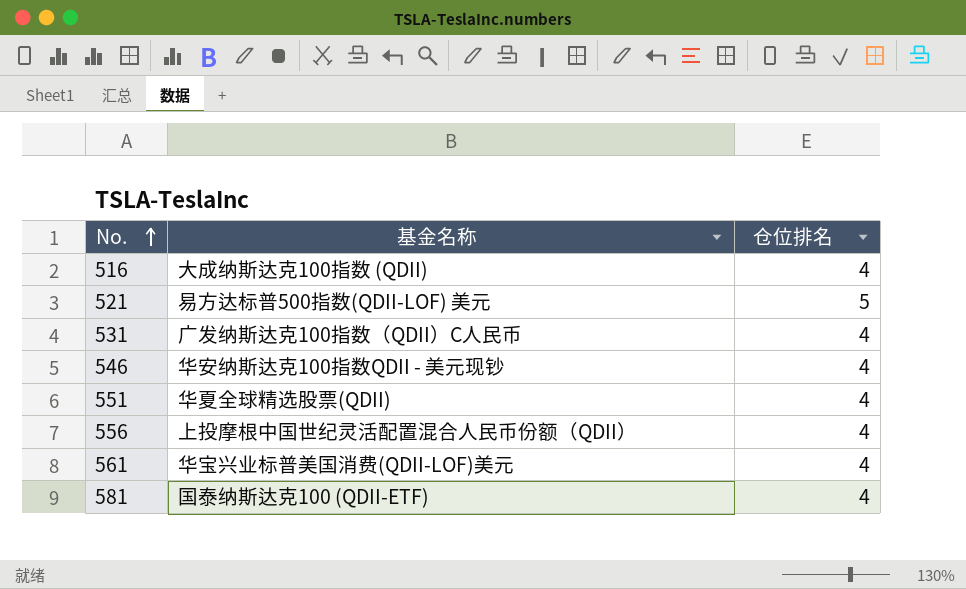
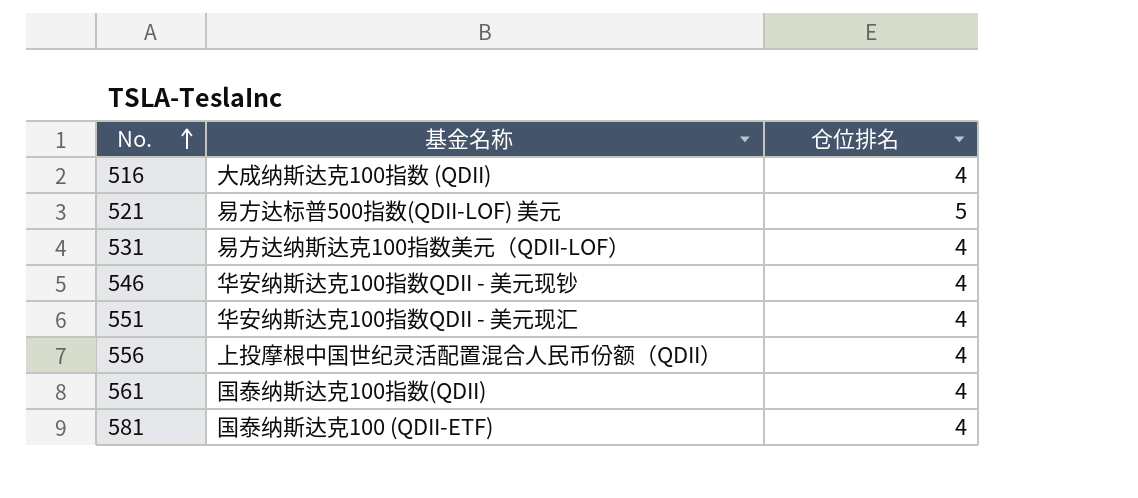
531 | 基金名称: 广发纳斯达克100指数（QDII）C人民币 -> 易方达纳斯达克100指数美元（QDII-LOF）
551 | 基金名称: 华夏全球精选股票(QDII) -> 华安纳斯达克100指数QDII - 美元现汇
561 | 基金名称: 华宝兴业标普美国消费(QDII-LOF)美元 -> 国泰纳斯达克100指数(QDII)

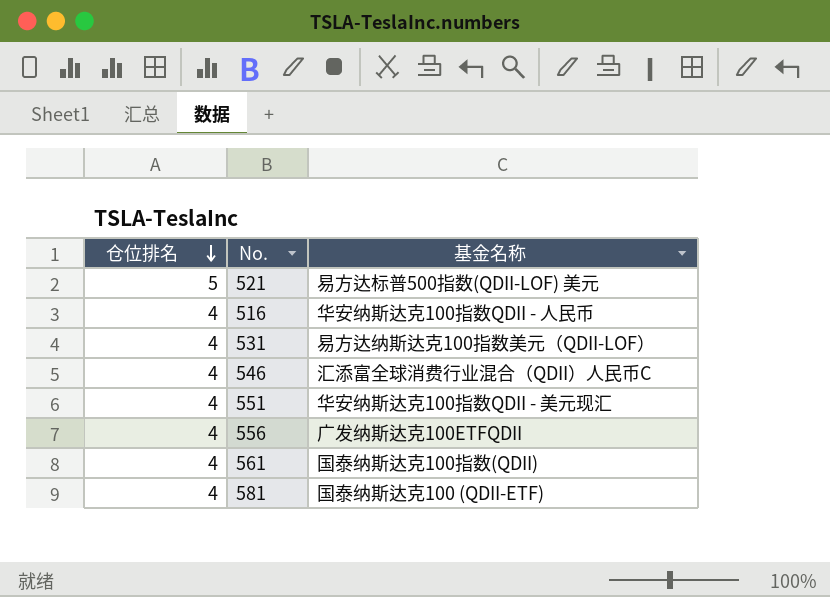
row order: No. ascending -> 仓位排名 descending
column 仓位排名 | position: 3 -> 1
516 | 基金名称: 大成纳斯达克100指数 (QDII) -> 华安纳斯达克100指数QDII - 人民币
546 | 基金名称: 华安纳斯达克100指数QDII - 美元现钞 -> 汇添富全球消费行业混合（QDII）人民币C
556 | 基金名称: 上投摩根中国世纪灵活配置混合人民币份额（QDII） -> 广发纳斯达克100ETFQDII

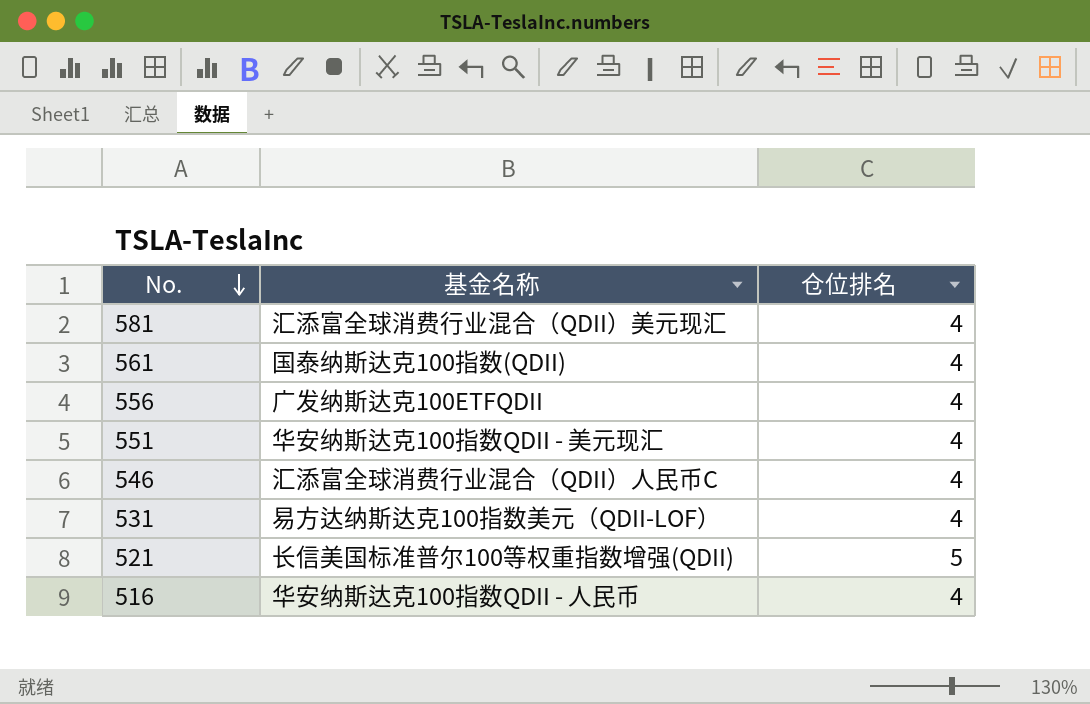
row order: 仓位排名 descending -> No. descending
column 仓位排名 | position: 1 -> 3
581 | 基金名称: 国泰纳斯达克100 (QDII-ETF) -> 汇添富全球消费行业混合（QDII）美元现汇
521 | 基金名称: 易方达标普500指数(QDII-LOF) 美元 -> 长信美国标准普尔100等权重指数增强(QDII)

